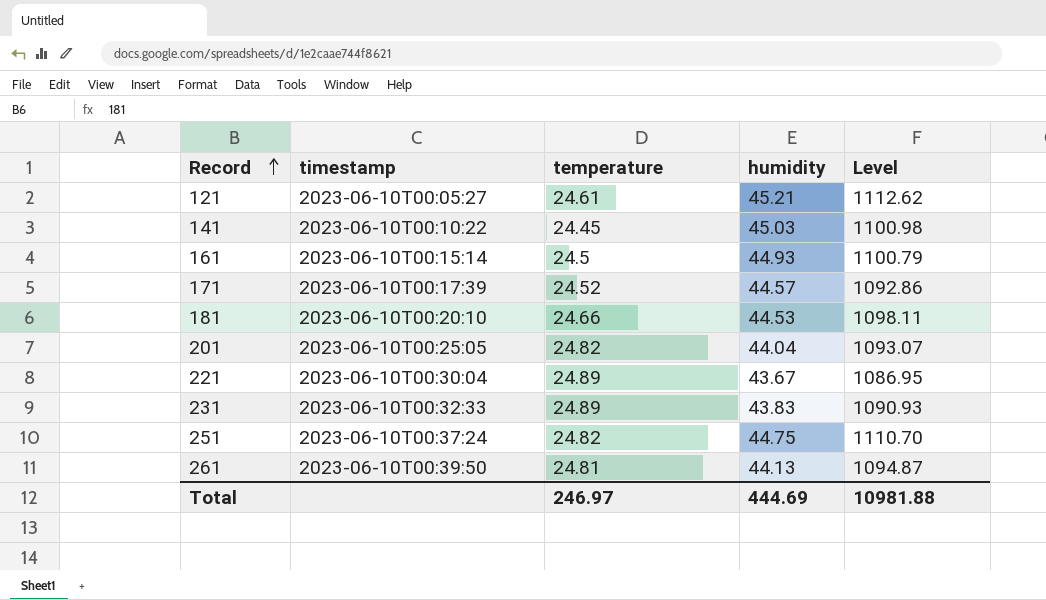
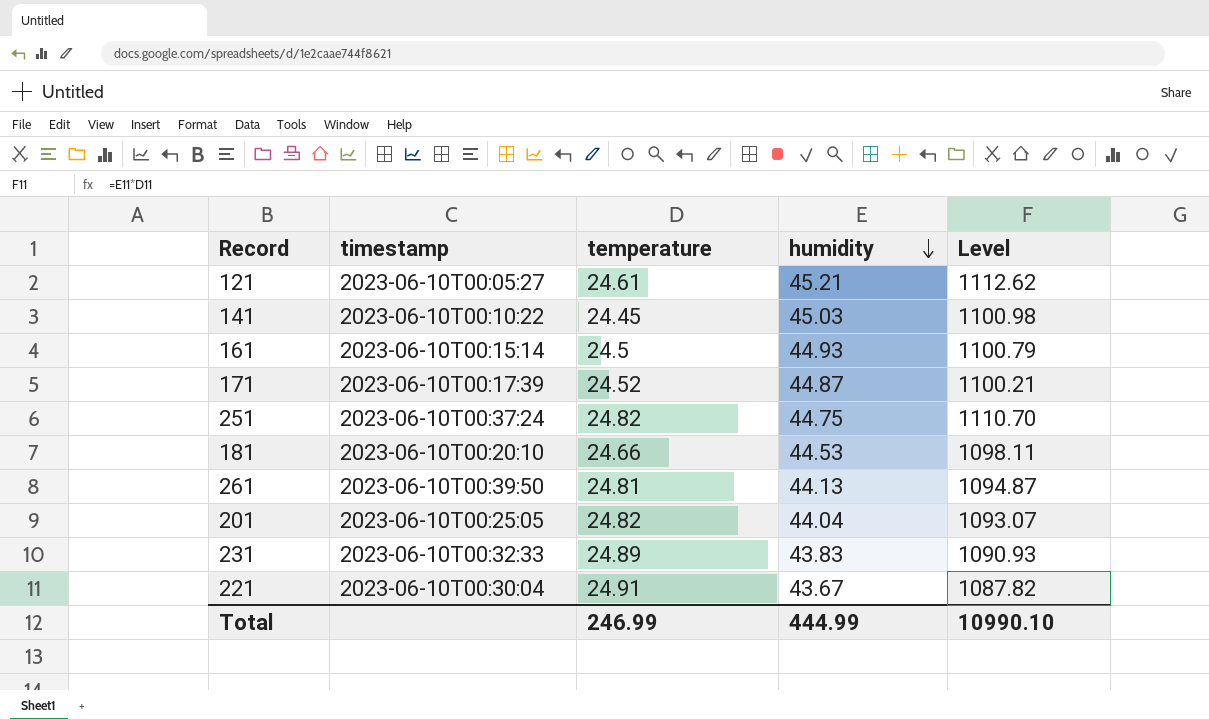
row order: Record ascending -> humidity descending
171 | humidity: 44.57 -> 44.87
171 | Level: 1092.86 -> 1100.21
221 | temperature: 24.89 -> 24.91
221 | Level: 1086.95 -> 1087.82
Total | temperature: 246.97 -> 246.99
Total | humidity: 444.69 -> 444.99
Total | Level: 10981.88 -> 10990.10

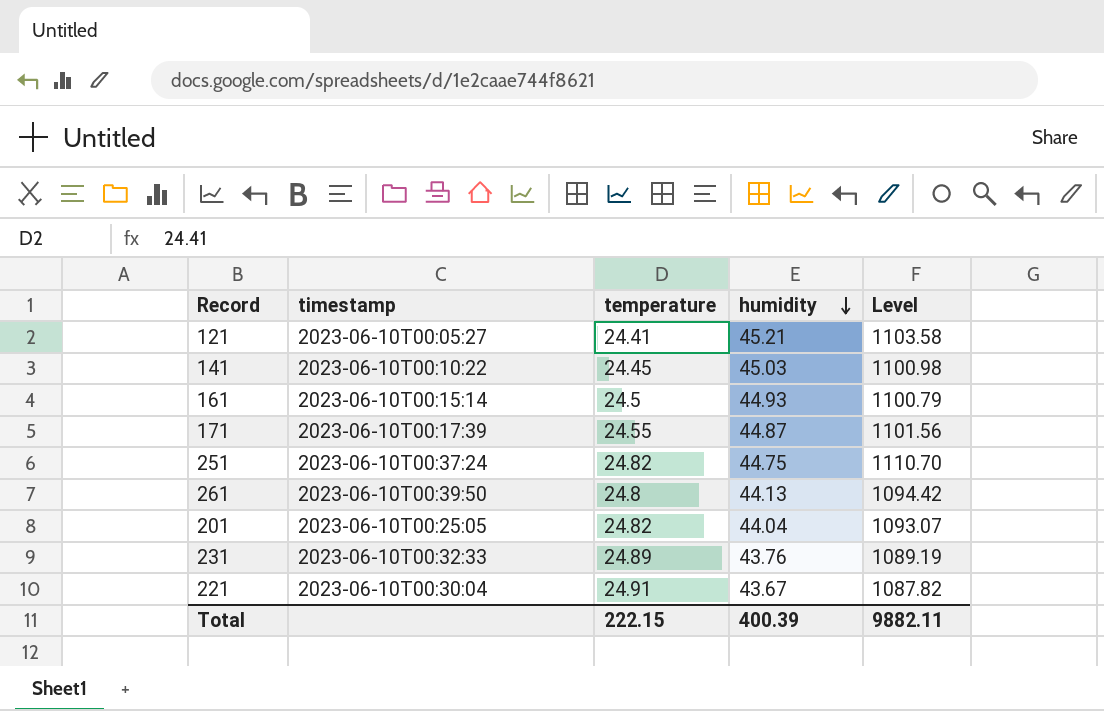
row 181: 2023-06-10T00:20:10 | 24.66 | 44.53 | 1098.11 -> none
121 | temperature: 24.61 -> 24.41
121 | Level: 1112.62 -> 1103.58
171 | temperature: 24.52 -> 24.55
171 | Level: 1100.21 -> 1101.56
261 | temperature: 24.81 -> 24.8
261 | Level: 1094.87 -> 1094.42
231 | humidity: 43.83 -> 43.76
231 | Level: 1090.93 -> 1089.19
Total | temperature: 246.99 -> 222.15
Total | humidity: 444.99 -> 400.39
Total | Level: 10990.10 -> 9882.11

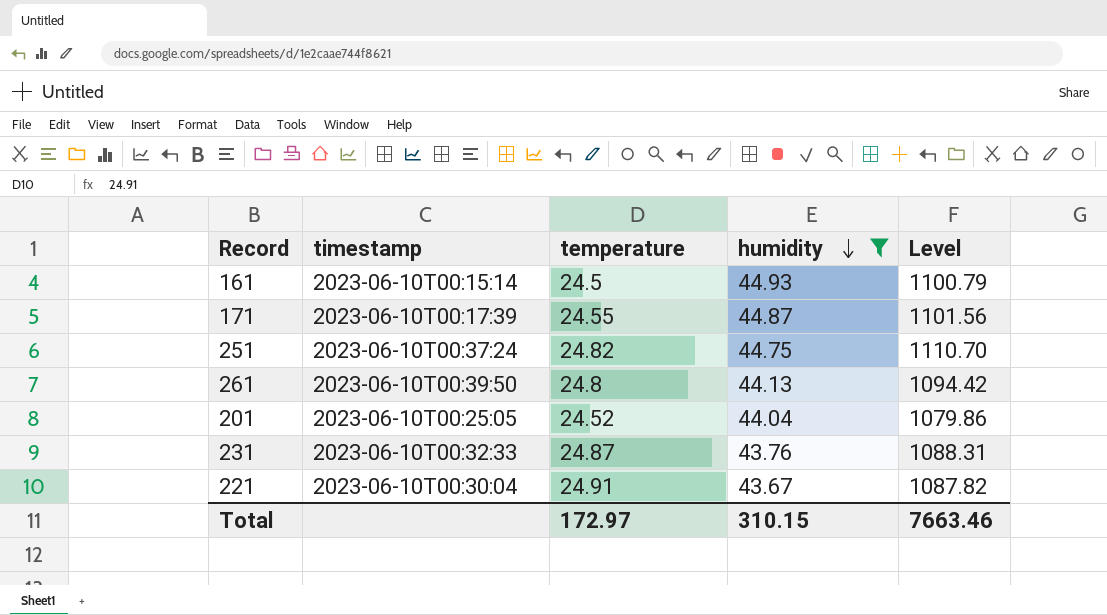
filter: none -> humidity <= 44.93
201 | temperature: 24.82 -> 24.52
201 | Level: 1093.07 -> 1079.86
231 | temperature: 24.89 -> 24.87
231 | Level: 1089.19 -> 1088.31
Total | temperature: 222.15 -> 172.97
Total | humidity: 400.39 -> 310.15
Total | Level: 9882.11 -> 7663.46

